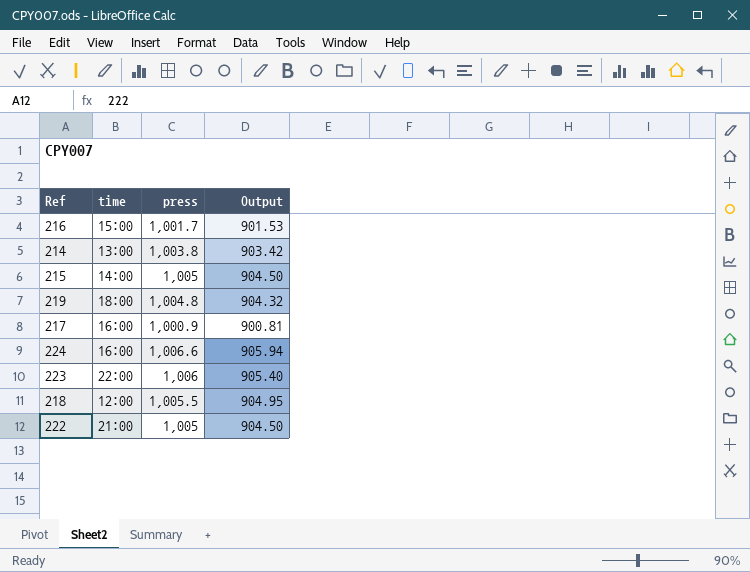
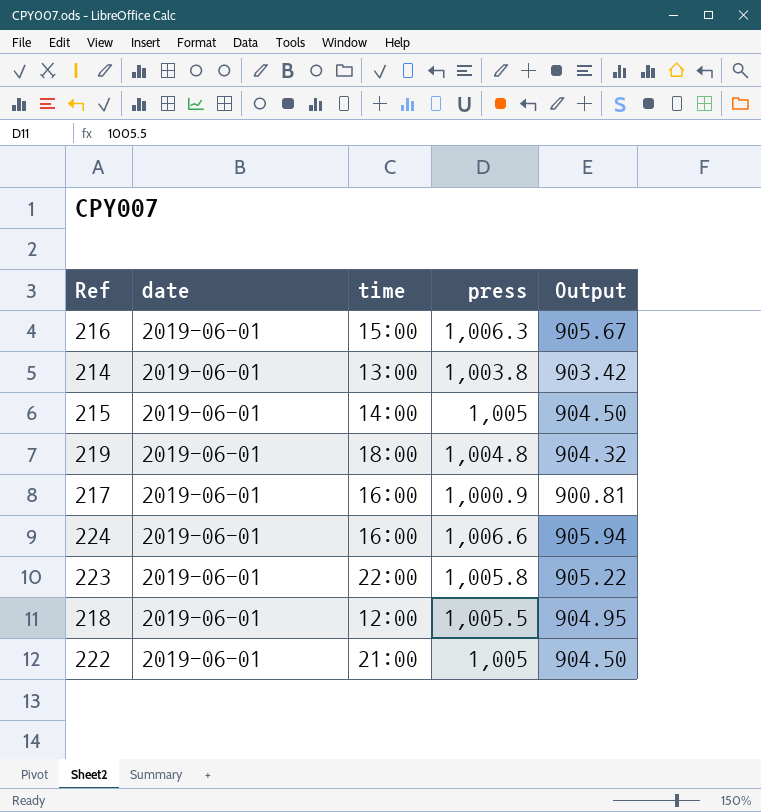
column date | position: none -> 2
216 | press: 1,001.7 -> 1,006.3
216 | Output: 901.53 -> 905.67
223 | press: 1,006 -> 1,005.8
223 | Output: 905.40 -> 905.22

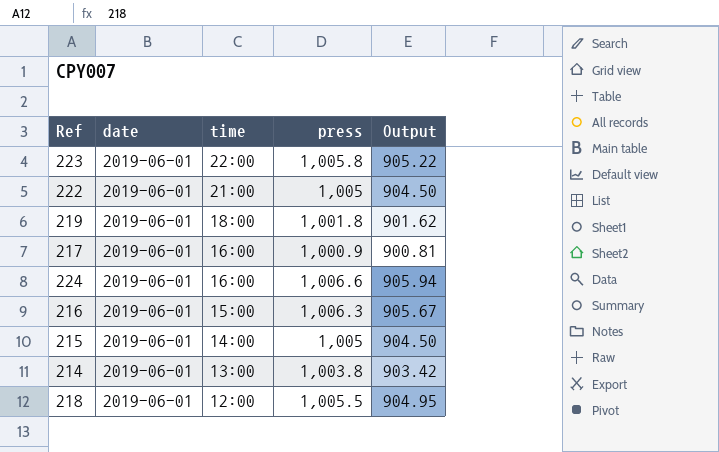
row order: none -> time descending
219 | press: 1,004.8 -> 1,001.8
219 | Output: 904.32 -> 901.62

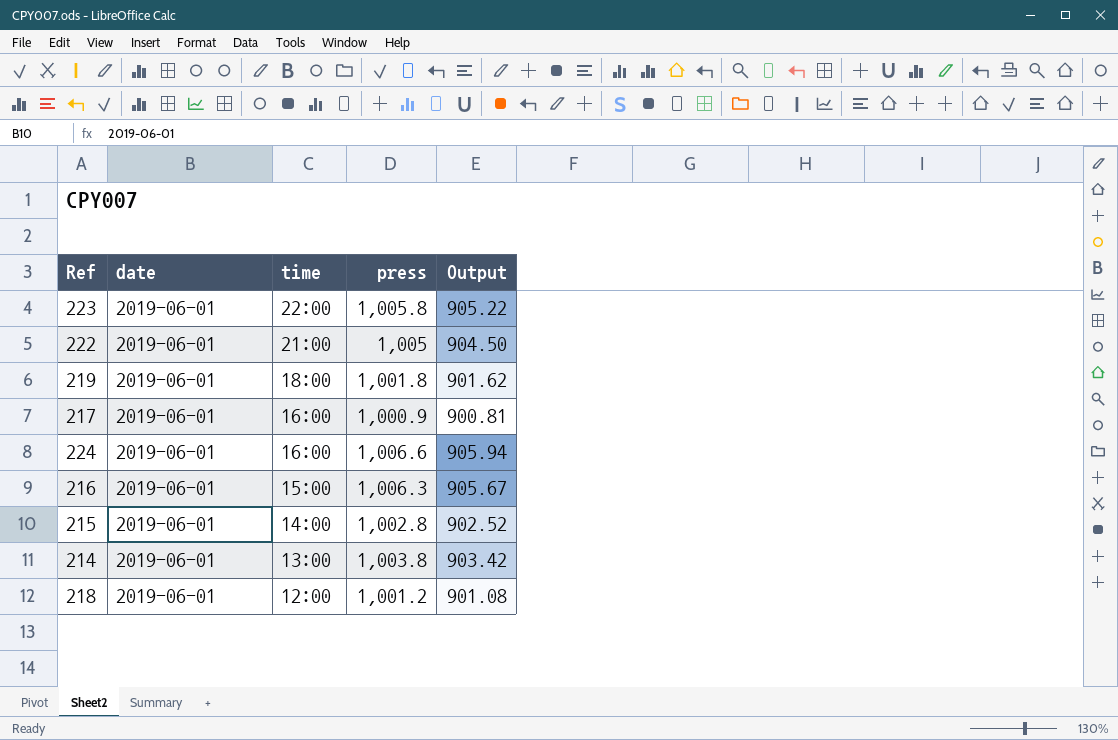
215 | press: 1,005 -> 1,002.8
215 | Output: 904.50 -> 902.52
218 | press: 1,005.5 -> 1,001.2
218 | Output: 904.95 -> 901.08

